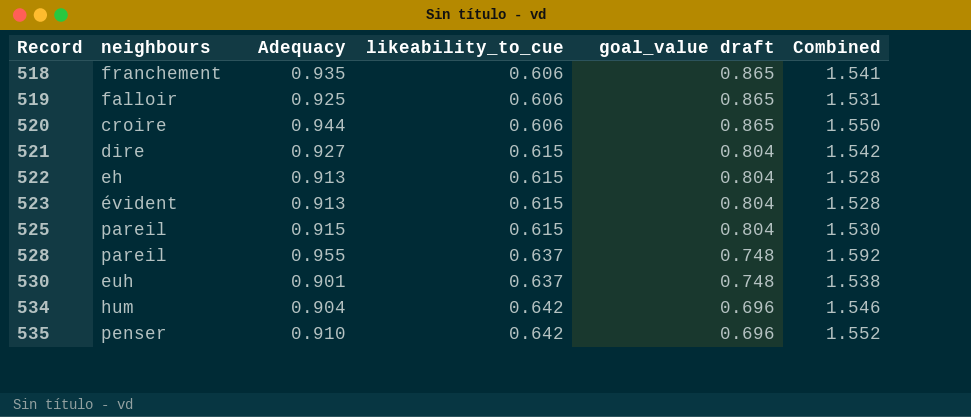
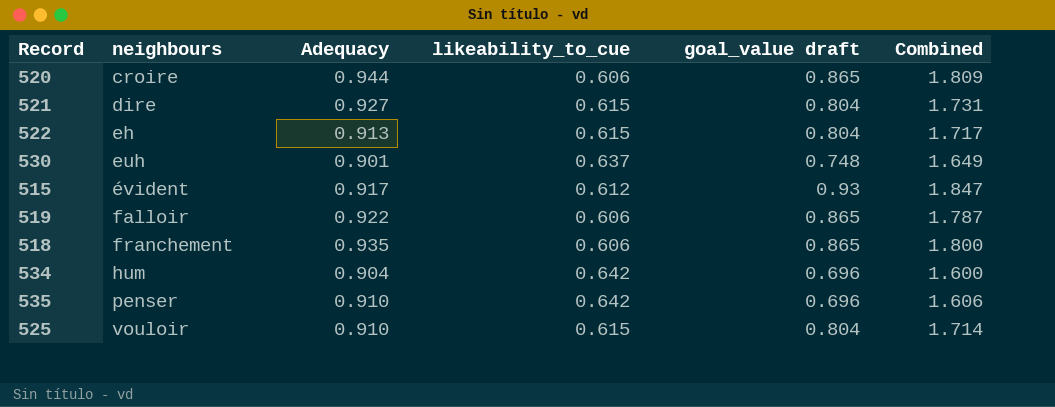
row order: Record ascending -> neighbours ascending
column Combined | formula: [Adequacy] + [likeability_to_cue] -> [Adequacy] + [goal_value draft]
row 523: évident | 0.913 | 0.615 | 0.804 | 1.528 -> none
row 528: pareil | 0.955 | 0.637 | 0.748 | 1.592 -> none
row 515: none -> évident | 0.917 | 0.612 | 0.93 | 1.847
519 | Adequacy: 0.925 -> 0.922
525 | neighbours: pareil -> vouloir
525 | Adequacy: 0.915 -> 0.910

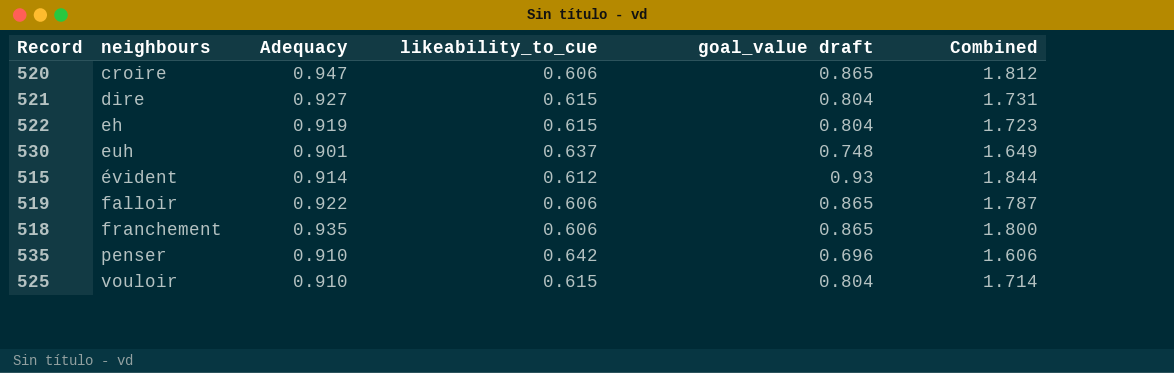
row 534: hum | 0.904 | 0.642 | 0.696 | 1.600 -> none
520 | Adequacy: 0.944 -> 0.947
520 | Combined: 1.809 -> 1.812
522 | Adequacy: 0.913 -> 0.919
522 | Combined: 1.717 -> 1.723
515 | Adequacy: 0.917 -> 0.914
515 | Combined: 1.847 -> 1.844

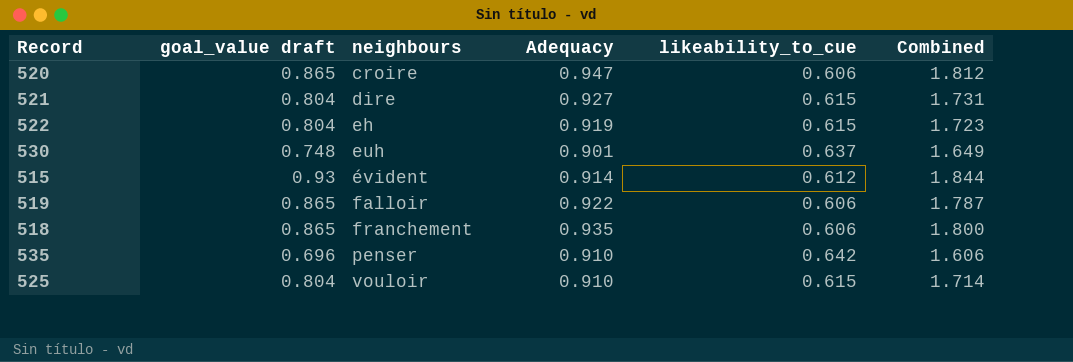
column goal_value draft | position: 5 -> 2

